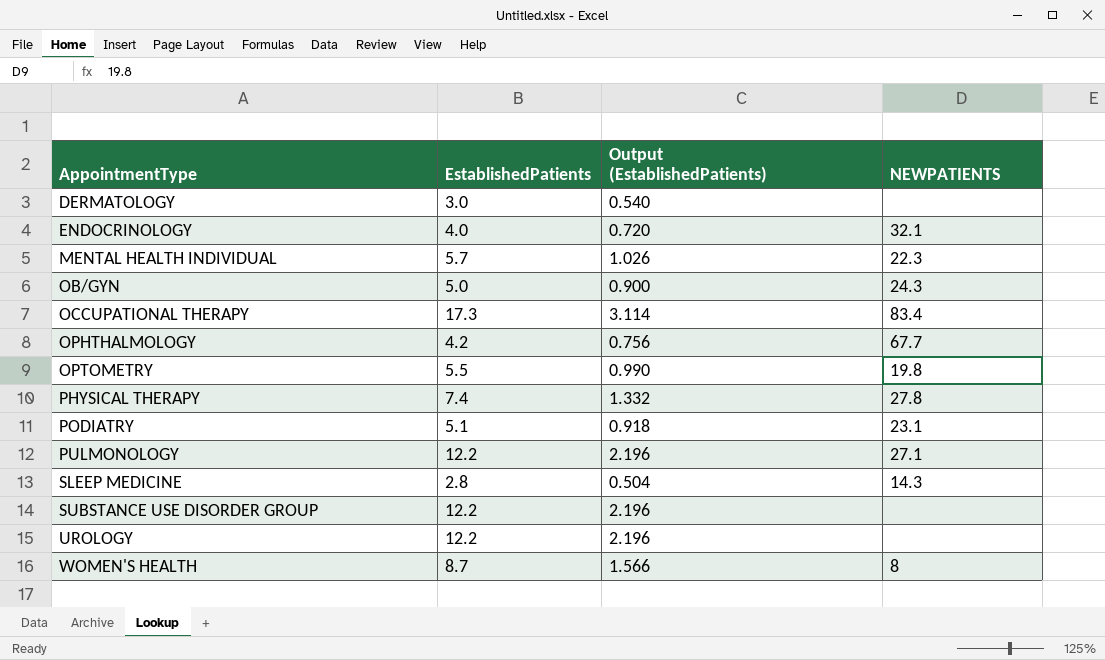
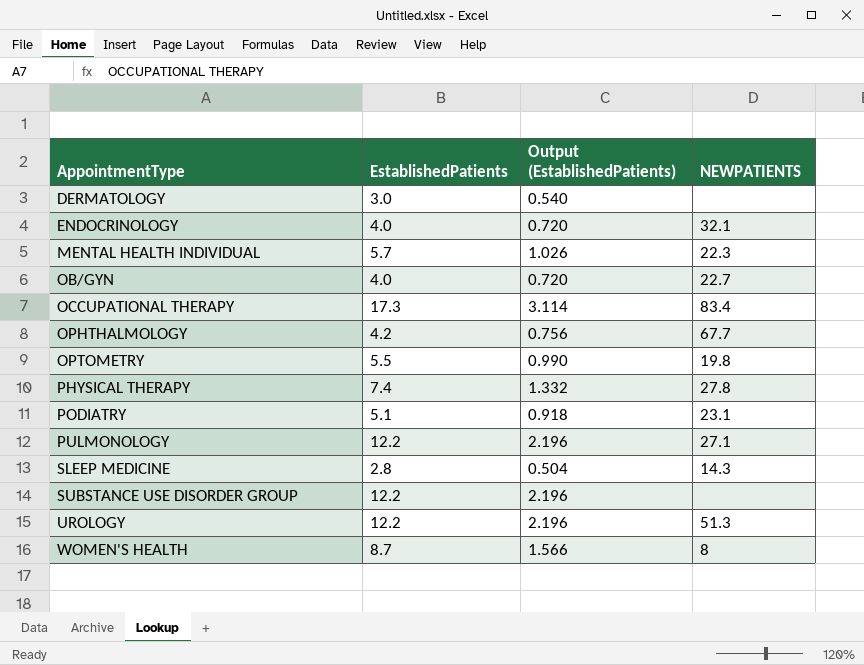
OB/GYN | EstablishedPatients: 5.0 -> 4.0
OB/GYN | Output (EstablishedPatients): 0.900 -> 0.720
OB/GYN | NEWPATIENTS: 24.3 -> 22.7
UROLOGY | NEWPATIENTS: none -> 51.3

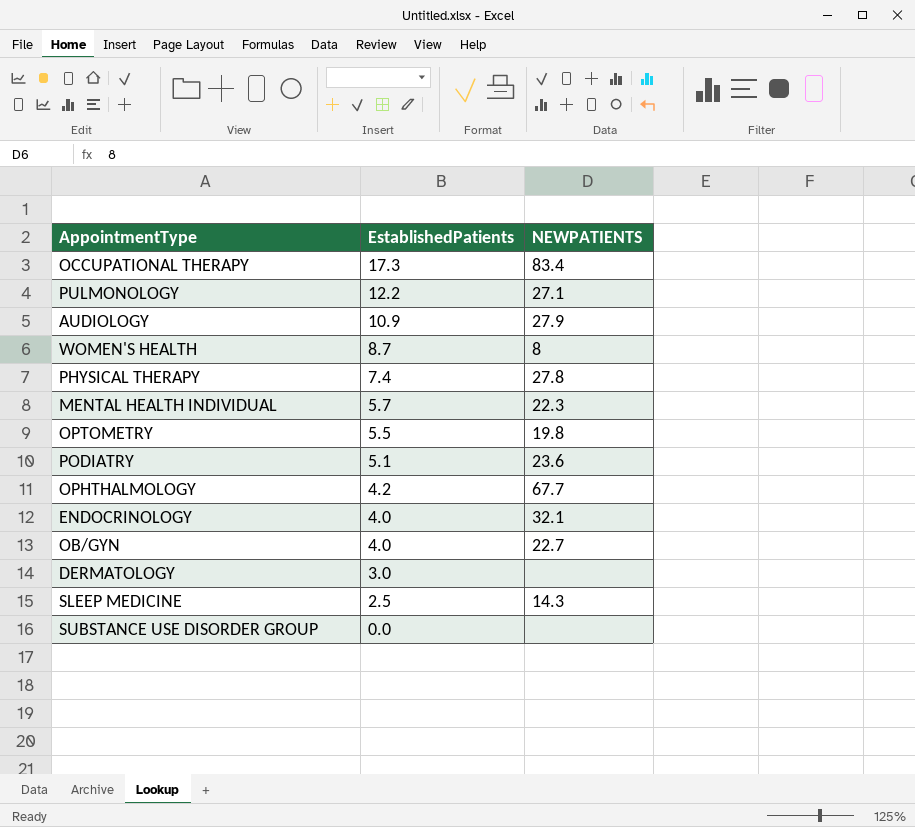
row order: AppointmentType ascending -> EstablishedPatients descending
column Output (EstablishedPatients) | formula: [EstablishedPatients] * 0.18 -> none
row UROLOGY: 12.2 | 2.196 | 51.3 -> none
row AUDIOLOGY: none -> 10.9 | 27.9
PODIATRY | NEWPATIENTS: 23.1 -> 23.6
SLEEP MEDICINE | EstablishedPatients: 2.8 -> 2.5
SUBSTANCE USE DISORDER GROUP | EstablishedPatients: 12.2 -> 0.0

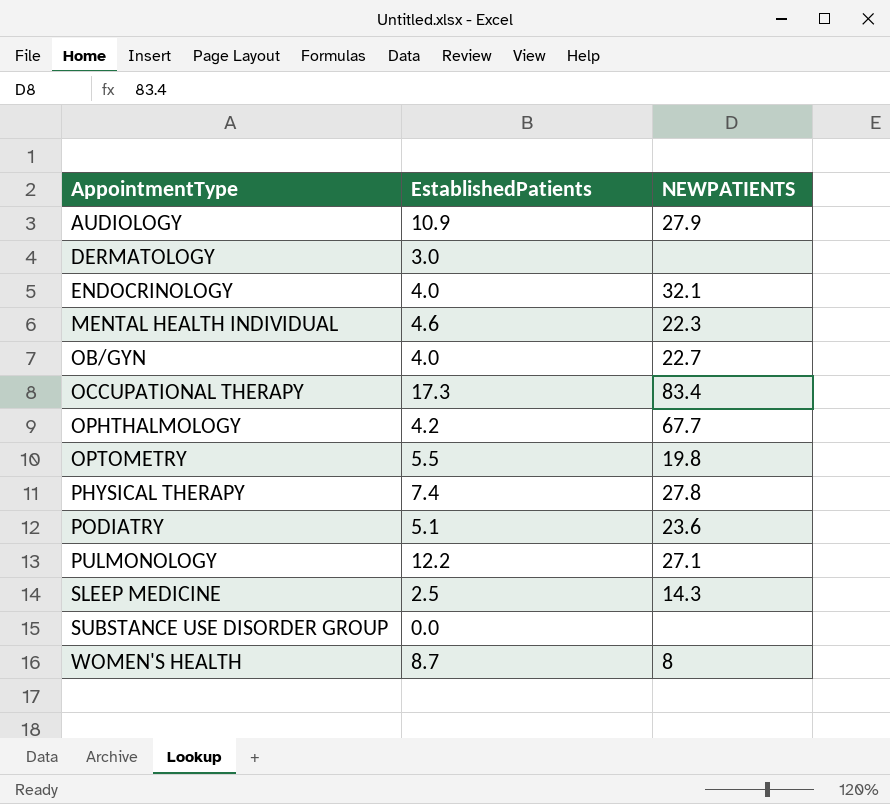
row order: EstablishedPatients descending -> AppointmentType ascending
MENTAL HEALTH INDIVIDUAL | EstablishedPatients: 5.7 -> 4.6

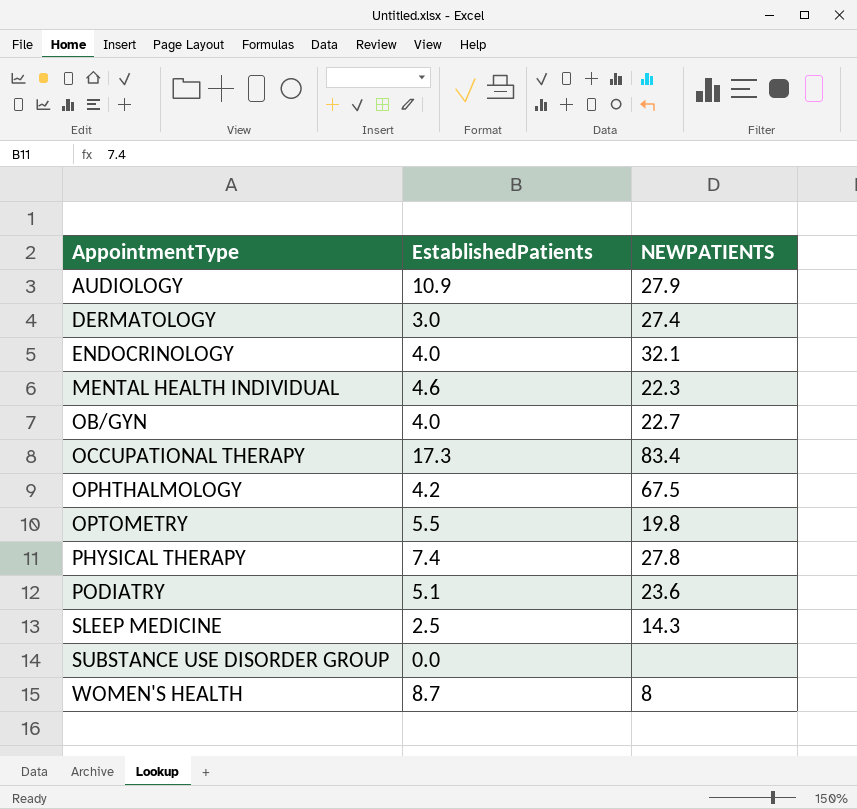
row PULMONOLOGY: 12.2 | 27.1 -> none
DERMATOLOGY | NEWPATIENTS: none -> 27.4
OPHTHALMOLOGY | NEWPATIENTS: 67.7 -> 67.5

